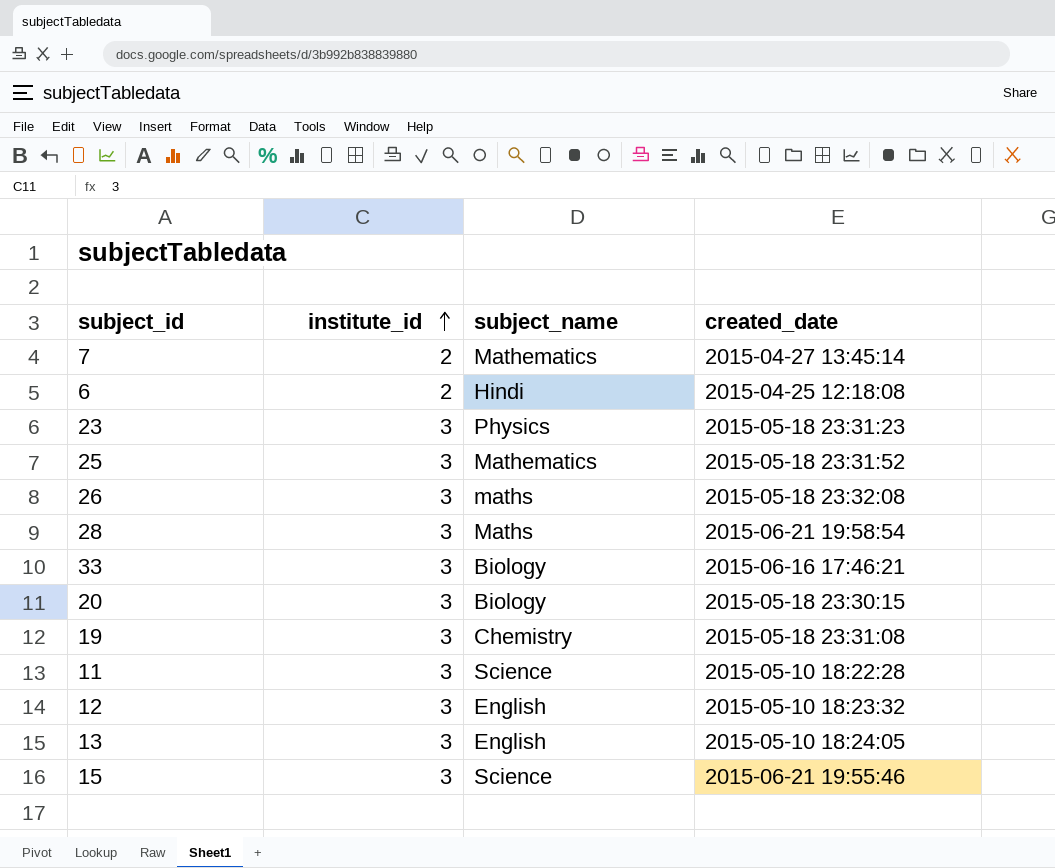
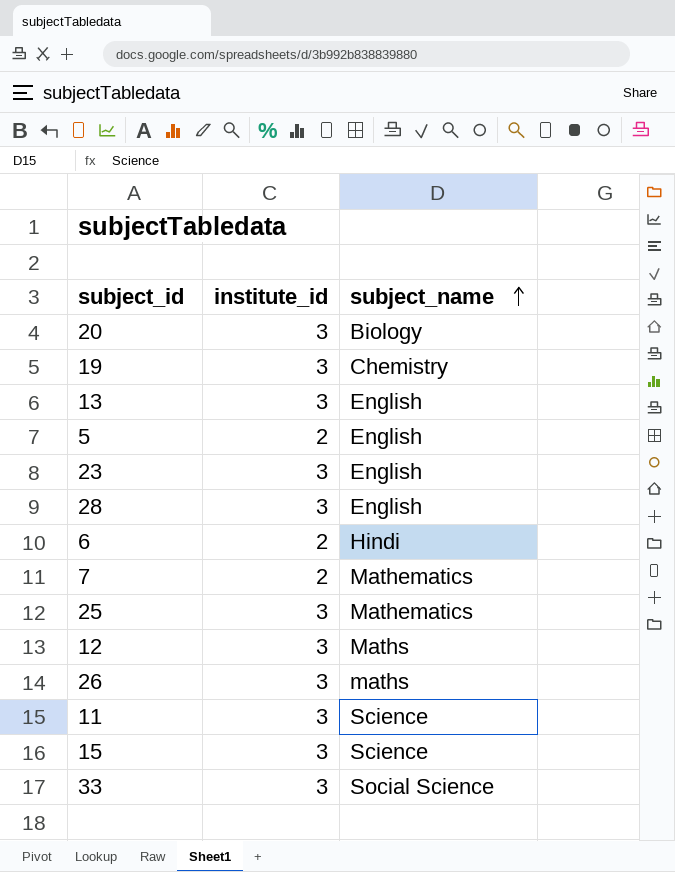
row order: institute_id ascending -> subject_name ascending
column created_date | position: 4 -> none
row 5: none -> 2 | English
23 | subject_name: Physics -> English
28 | subject_name: Maths -> English
12 | subject_name: English -> Maths
33 | subject_name: Biology -> Social Science

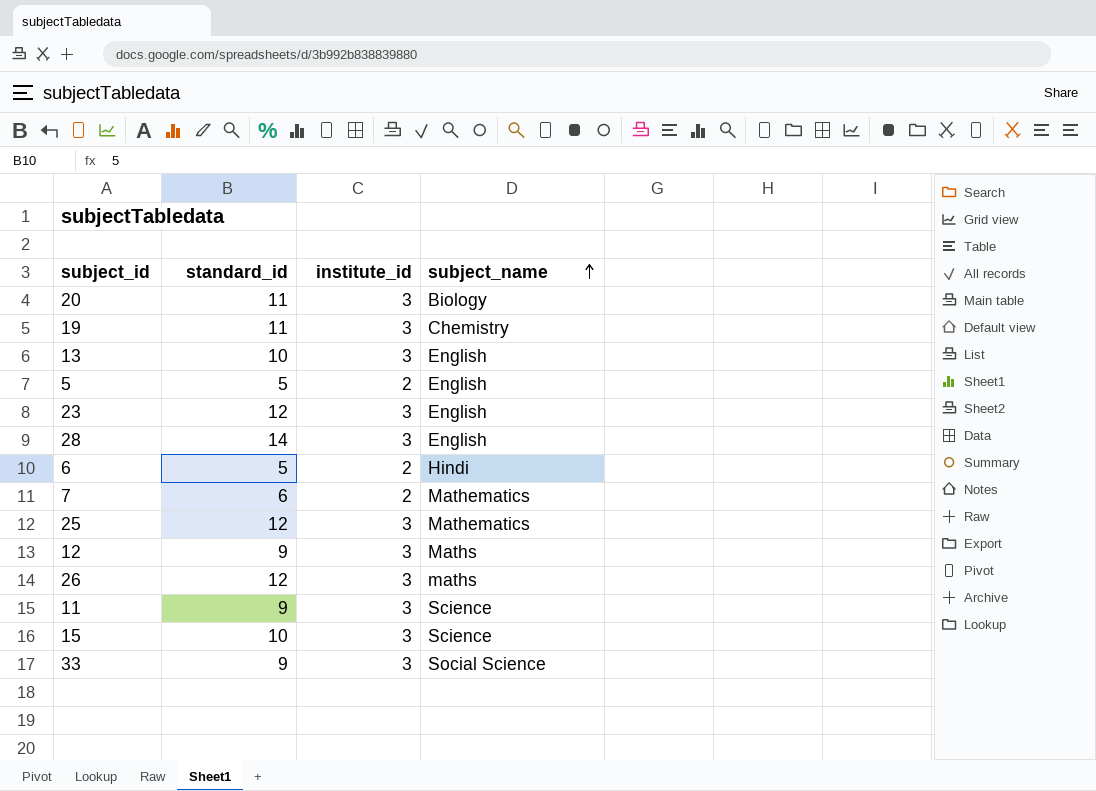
column standard_id | position: none -> 2

